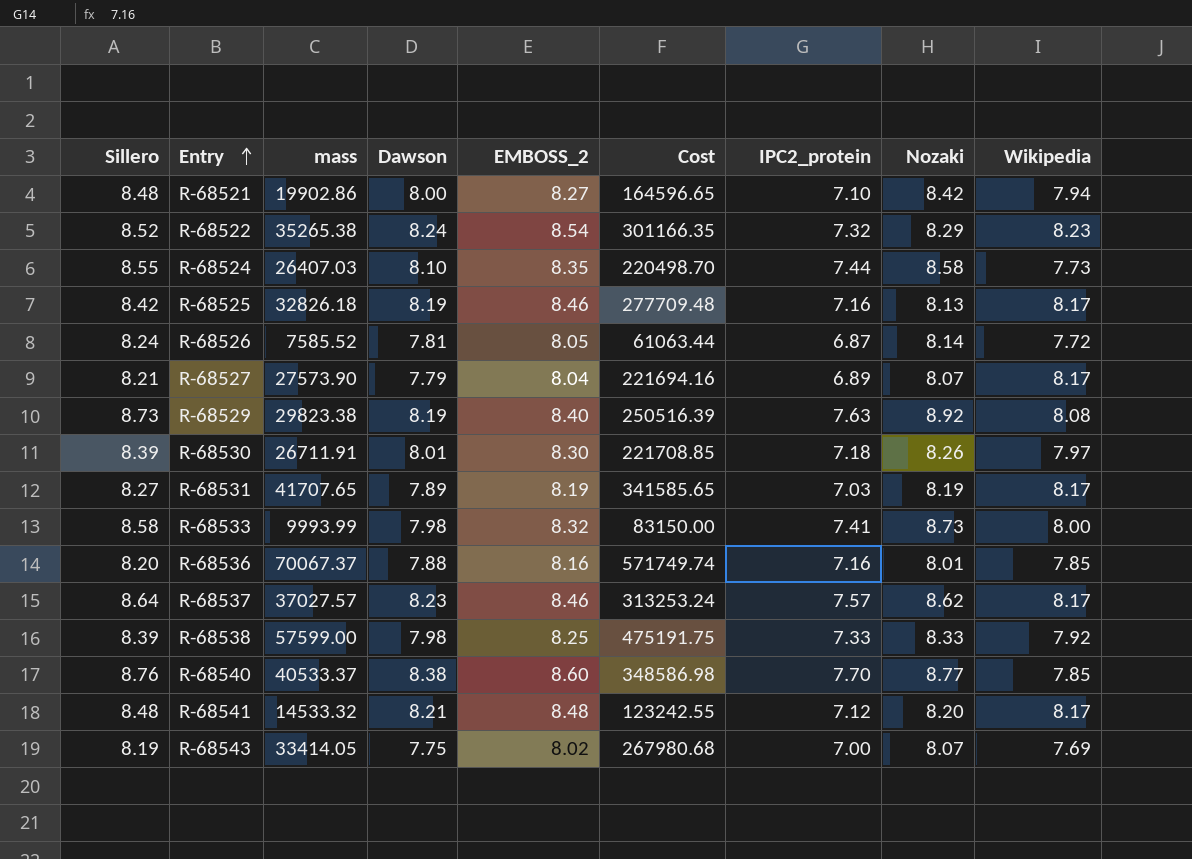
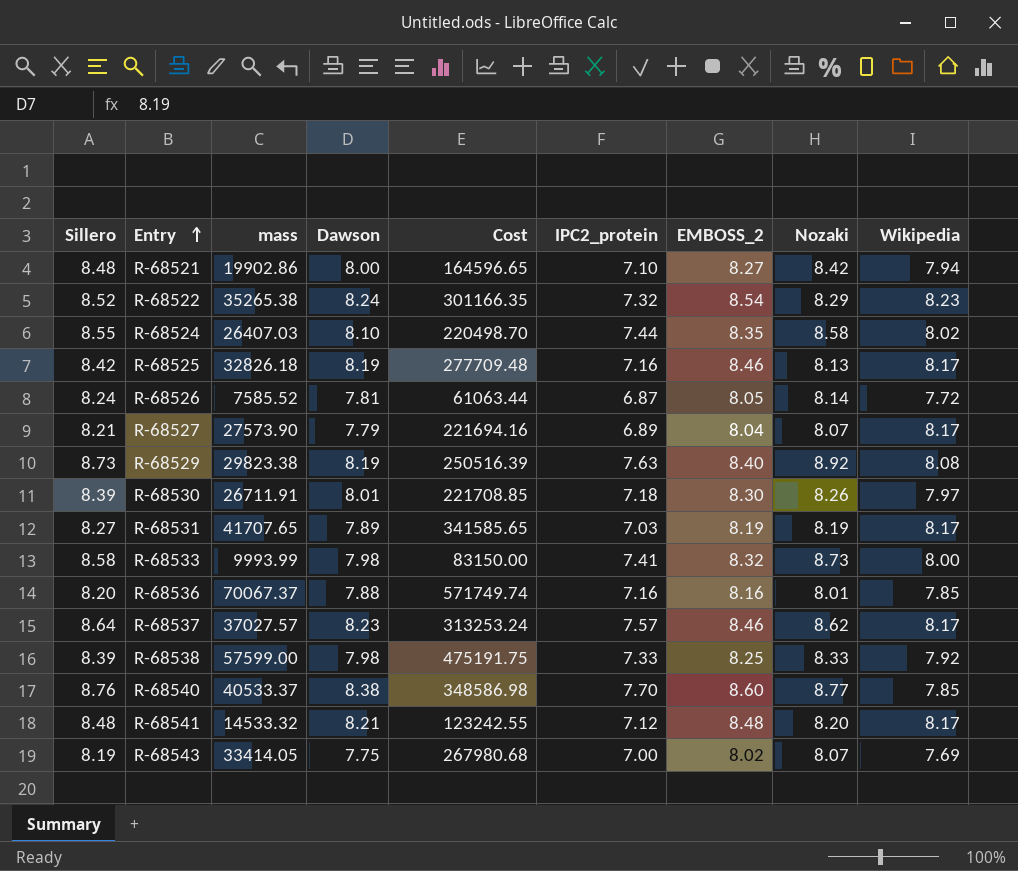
column EMBOSS_2 | position: 5 -> 7
R-68524 | Wikipedia: 7.73 -> 8.02

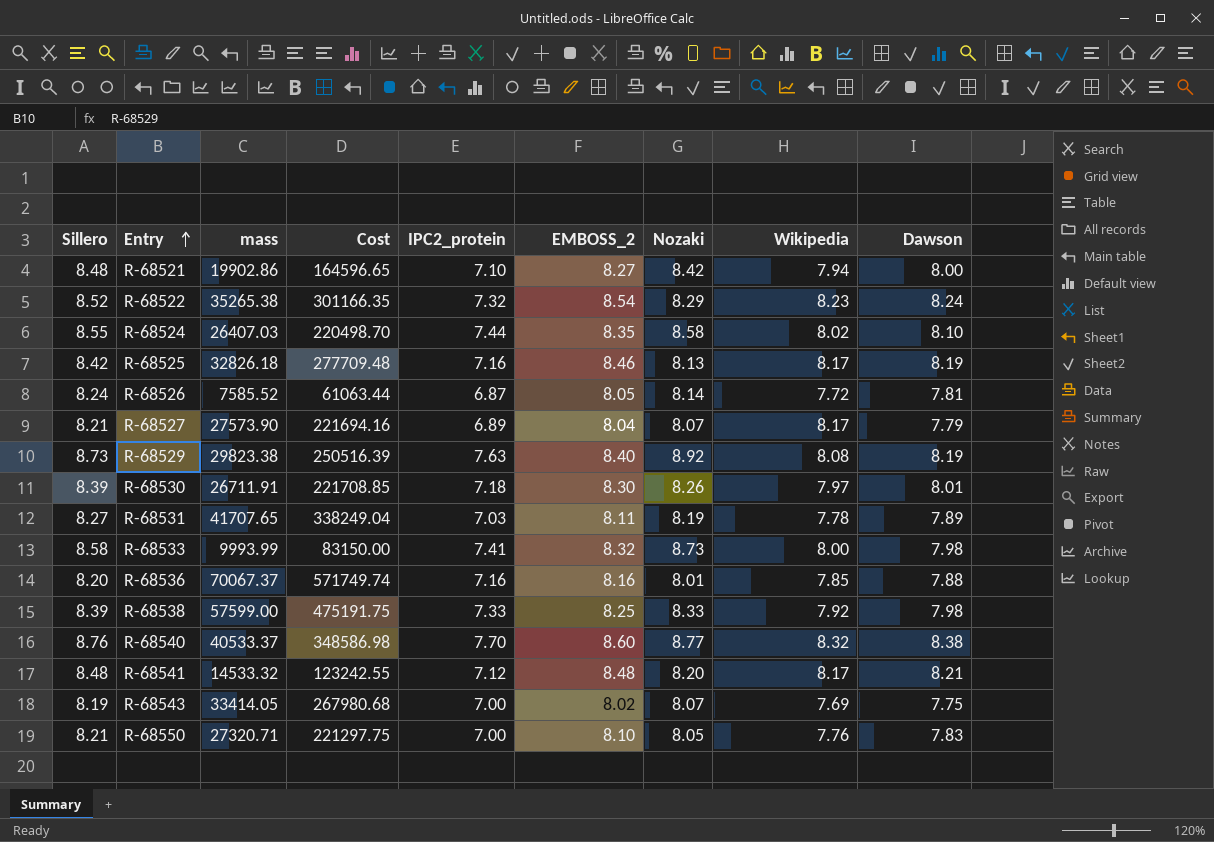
column Dawson | position: 4 -> 9
row R-68537: 8.64 | 37027.57 | 8.23 | 313253.24 | 7.57 | 8.46 | 8.62 | 8.17 -> none
R-68531 | Cost: 341585.65 -> 338249.04
R-68531 | EMBOSS_2: 8.19 -> 8.11
R-68531 | Wikipedia: 8.17 -> 7.78
R-68540 | Wikipedia: 7.85 -> 8.32
row R-68550: none -> 8.21 | 27320.71 | 221297.75 | 7.00 | 8.10 | 8.05 | 7.76 | 7.83

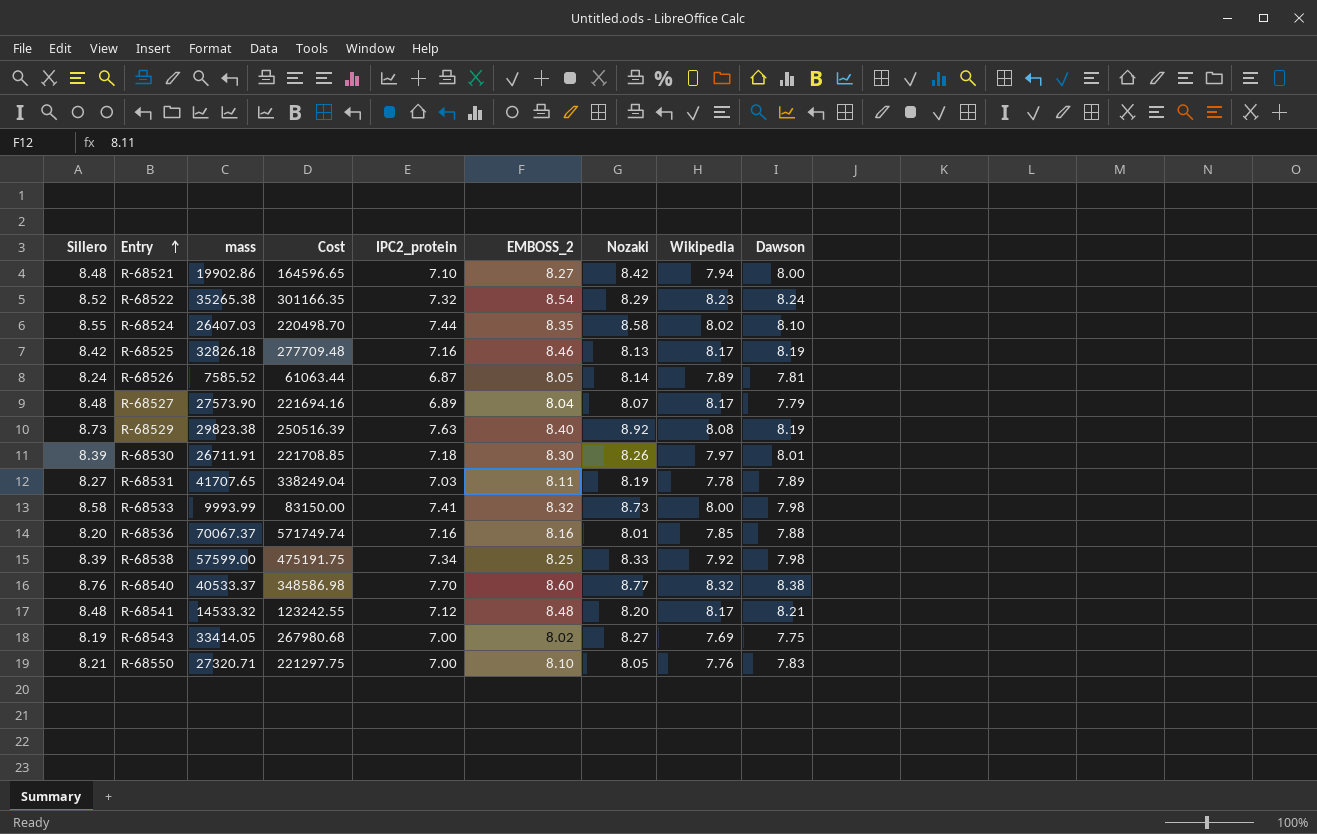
R-68526 | Wikipedia: 7.72 -> 7.89
R-68527 | Sillero: 8.21 -> 8.48
R-68538 | IPC2_protein: 7.33 -> 7.34
R-68543 | Nozaki: 8.07 -> 8.27

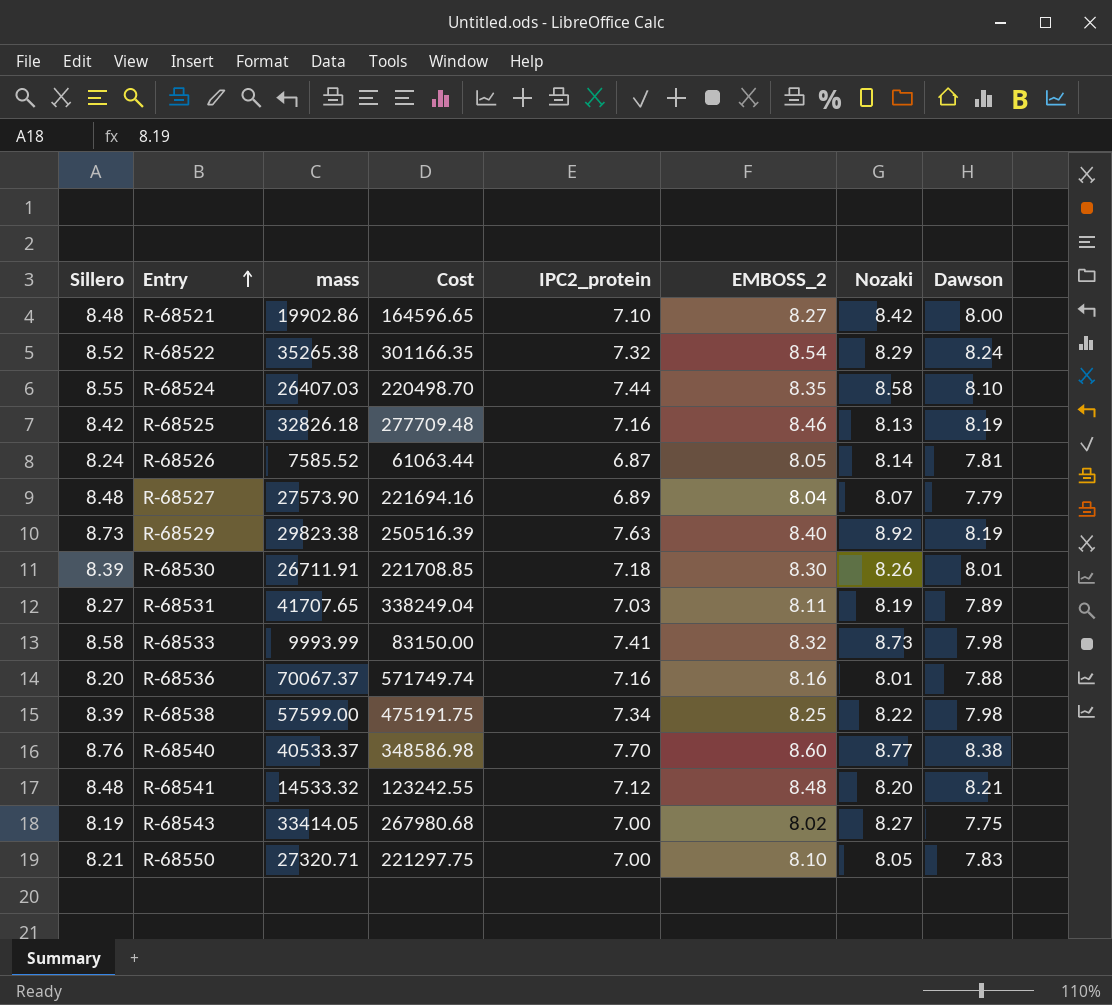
column Wikipedia | position: 8 -> none
R-68538 | Nozaki: 8.33 -> 8.22

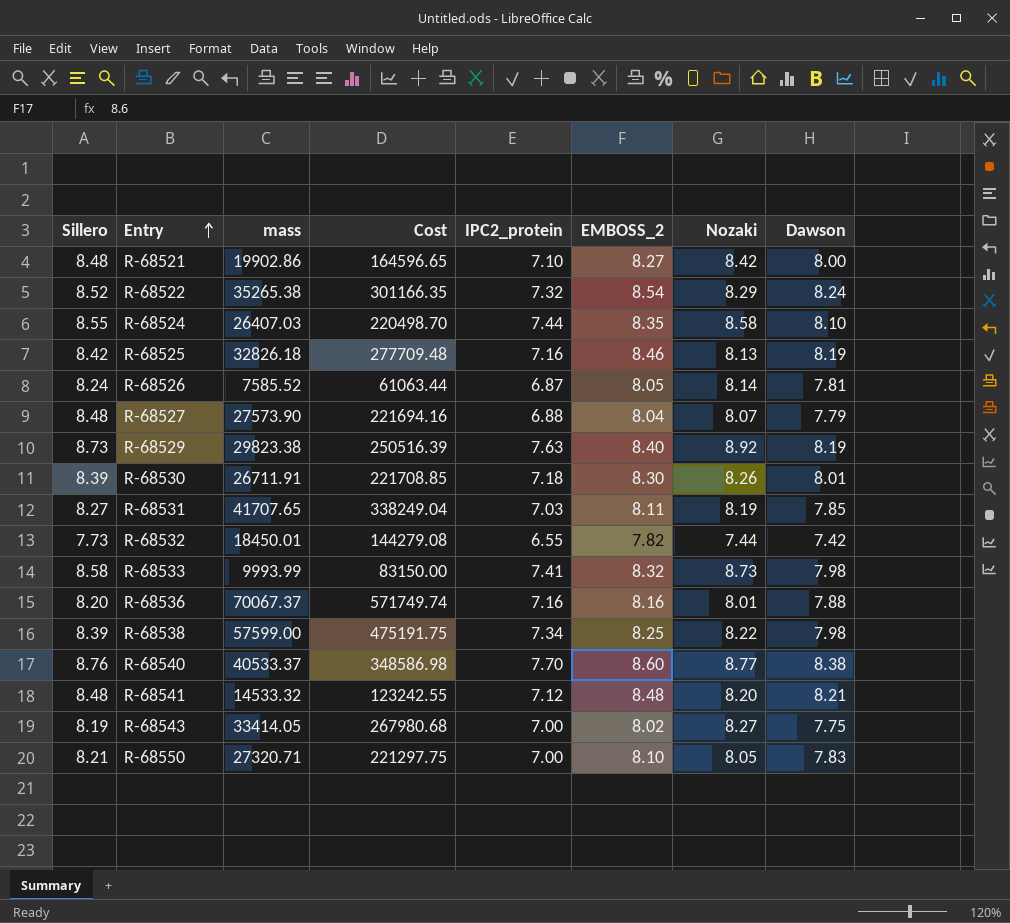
R-68527 | IPC2_protein: 6.89 -> 6.88
R-68531 | Dawson: 7.89 -> 7.85
row R-68532: none -> 7.73 | 18450.01 | 144279.08 | 6.55 | 7.82 | 7.44 | 7.42

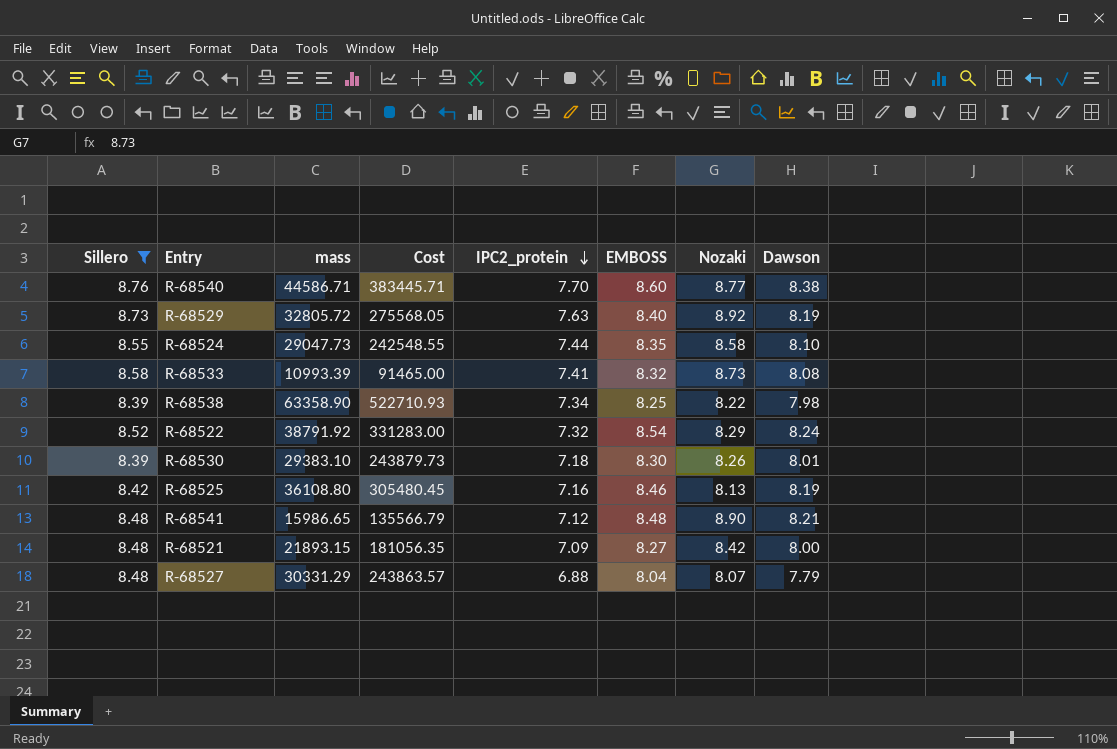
filter: none -> Sillero >= 8.39
row order: Entry ascending -> IPC2_protein descending
column name: EMBOSS_2 -> EMBOSS
R-68540 | mass: 40533.37 -> 44586.71
R-68540 | Cost: 348586.98 -> 383445.71
R-68529 | mass: 29823.38 -> 32805.72
R-68529 | Cost: 250516.39 -> 275568.05
R-68524 | mass: 26407.03 -> 29047.73
R-68524 | Cost: 220498.70 -> 242548.55
R-68533 | mass: 9993.99 -> 10993.39
R-68533 | Cost: 83150.00 -> 91465.00
R-68533 | Dawson: 7.98 -> 8.08
R-68538 | mass: 57599.00 -> 63358.90
R-68538 | Cost: 475191.75 -> 522710.93
R-68522 | mass: 35265.38 -> 38791.92
R-68522 | Cost: 301166.35 -> 331283.00
R-68530 | mass: 26711.91 -> 29383.10
R-68530 | Cost: 221708.85 -> 243879.73
R-68525 | mass: 32826.18 -> 36108.80
R-68525 | Cost: 277709.48 -> 305480.45
R-68541 | mass: 14533.32 -> 15986.65
R-68541 | Cost: 123242.55 -> 135566.79
R-68541 | Nozaki: 8.20 -> 8.90
R-68521 | mass: 19902.86 -> 21893.15
R-68521 | Cost: 164596.65 -> 181056.35
R-68521 | IPC2_protein: 7.10 -> 7.09
R-68527 | mass: 27573.90 -> 30331.29
R-68527 | Cost: 221694.16 -> 243863.57

